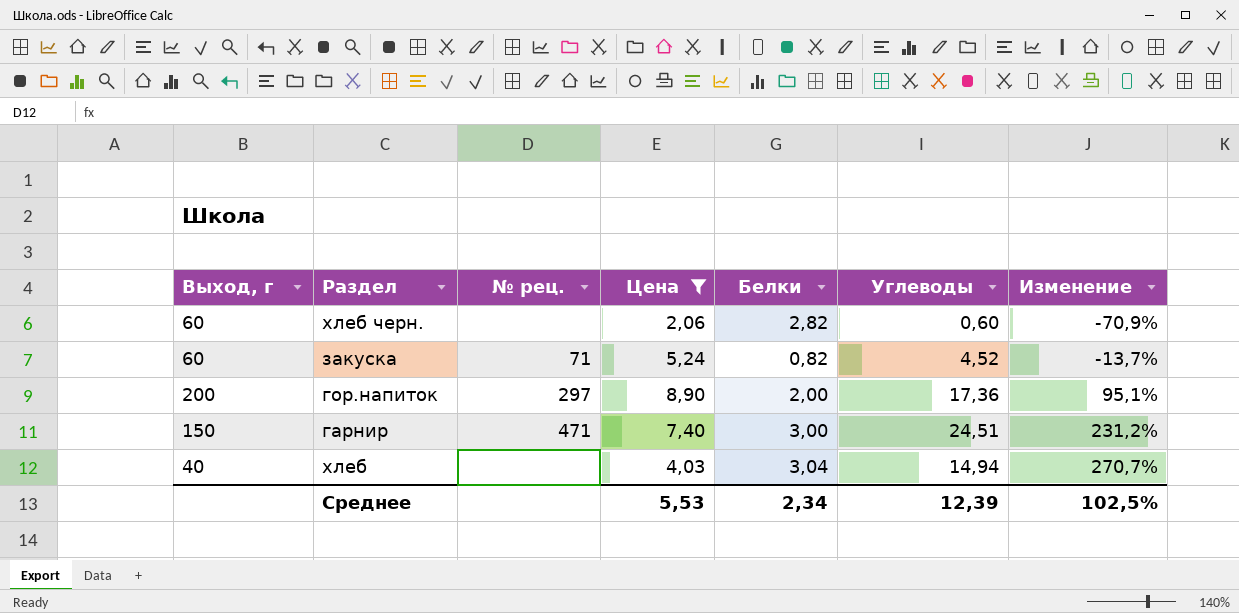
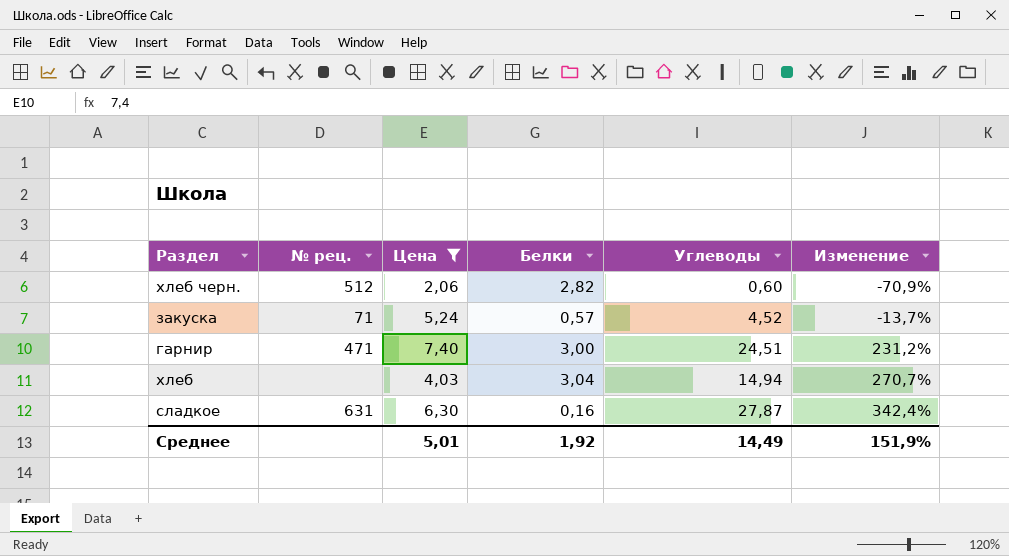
column Выход, г | position: 1 -> none
row гор.напиток: 200 | 297 | 8,90 | 2,00 | 17,36 | 95,1% -> none
хлеб черн. | № рец.: none -> 512
закуска | Белки: 0,82 -> 0,57
row сладкое: none -> 631 | 6,30 | 0,16 | 27,87 | 342,4%
Среднее | Цена: 5,53 -> 5,01
Среднее | Белки: 2,34 -> 1,92
Среднее | Углеводы: 12,39 -> 14,49
Среднее | Изменение: 102,5% -> 151,9%

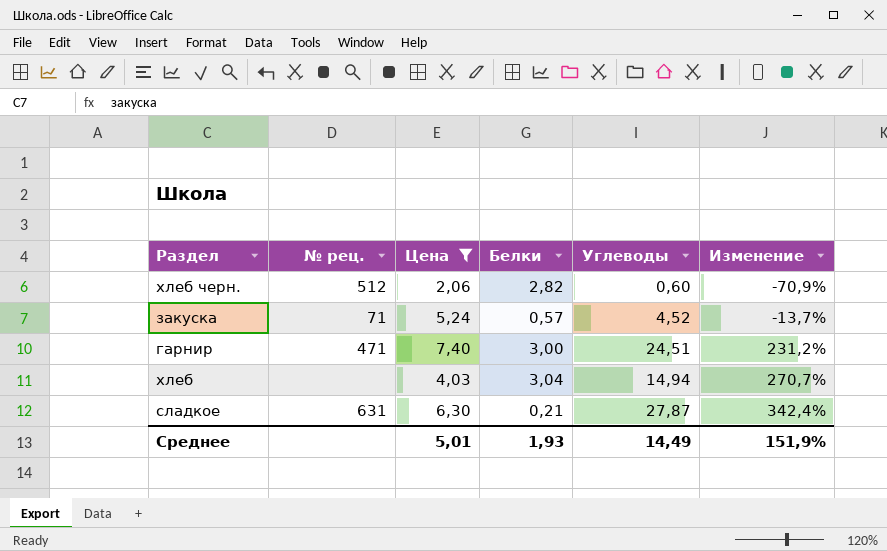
сладкое | Белки: 0,16 -> 0,21
Среднее | Белки: 1,92 -> 1,93

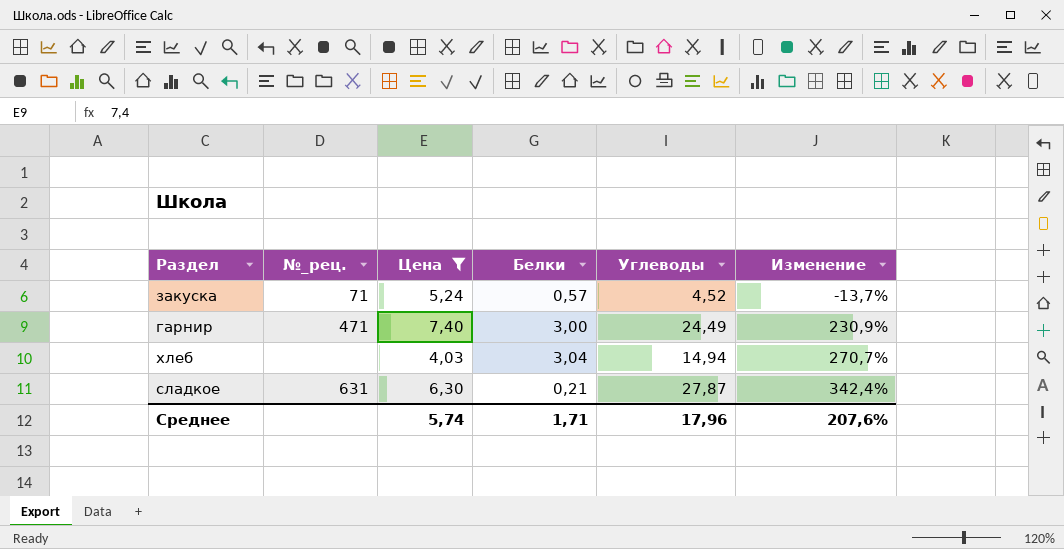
column name: № рец. -> №_рец.
row хлеб черн.: 512 | 2,06 | 2,82 | 0,60 | -70,9% -> none
гарнир | Углеводы: 24,51 -> 24,49
гарнир | Изменение: 231,2% -> 230,9%
Среднее | Цена: 5,01 -> 5,74
Среднее | Белки: 1,93 -> 1,71
Среднее | Углеводы: 14,49 -> 17,96
Среднее | Изменение: 151,9% -> 207,6%

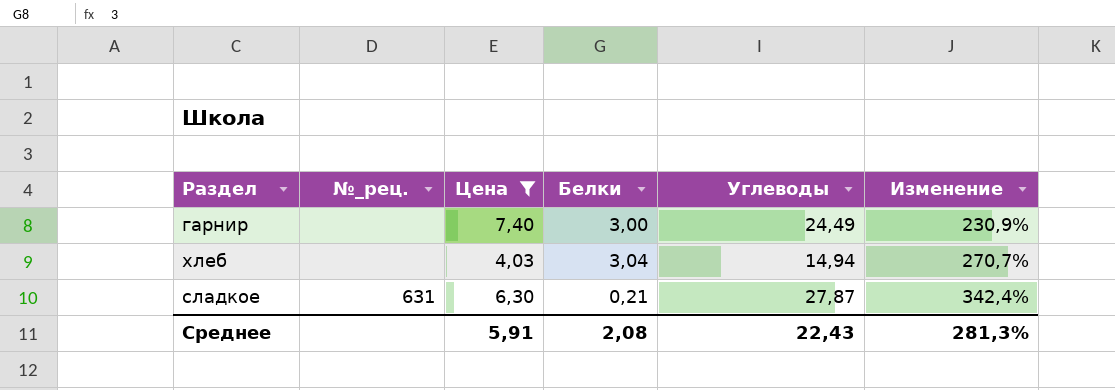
row закуска: 71 | 5,24 | 0,57 | 4,52 | -13,7% -> none
гарнир | №_рец.: 471 -> none
Среднее | Цена: 5,74 -> 5,91
Среднее | Белки: 1,71 -> 2,08
Среднее | Углеводы: 17,96 -> 22,43
Среднее | Изменение: 207,6% -> 281,3%

